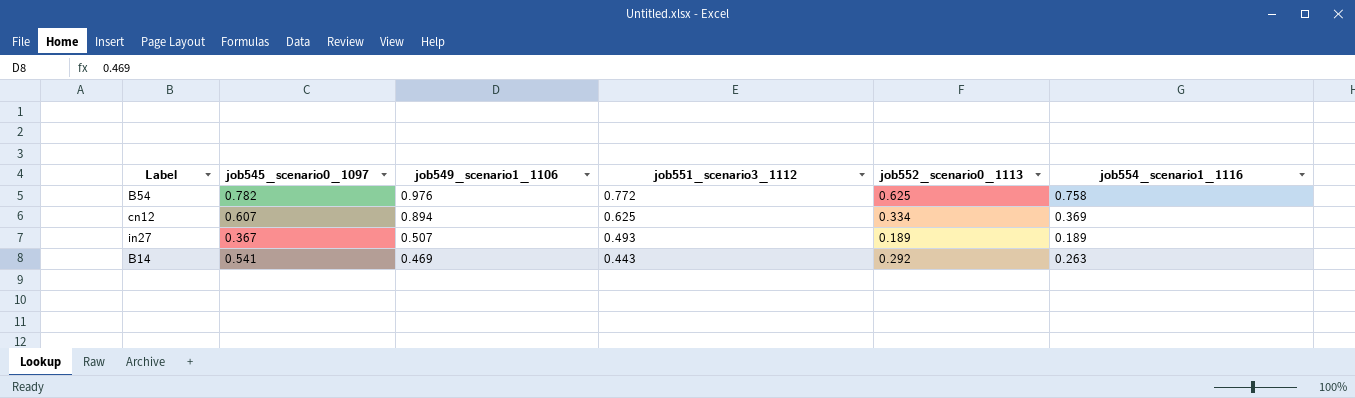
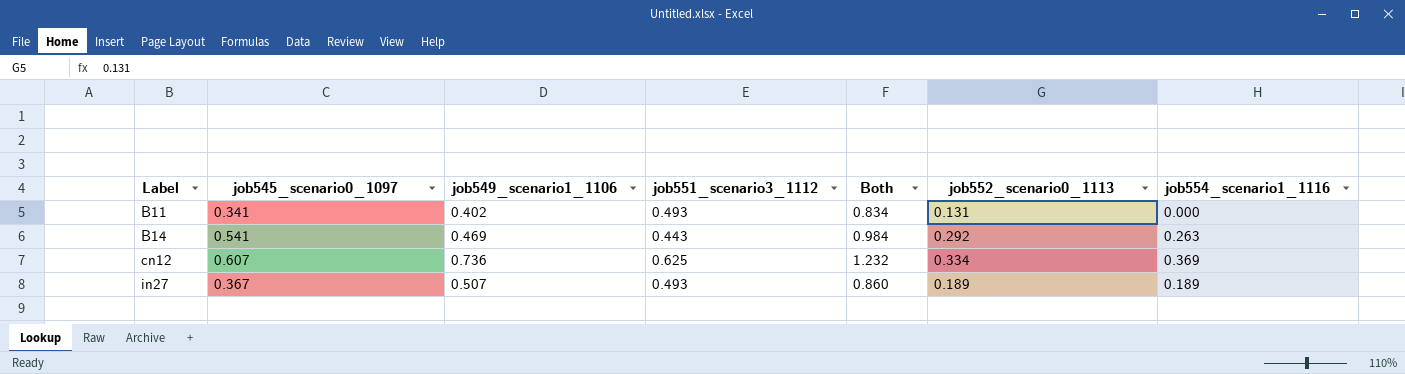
row order: job549_scenario1_1106 descending -> Label ascending
column Both | formula: none -> [job545_scenario0_1097] + [job551_scenario3_1112]
row B54: 0.782 | 0.976 | 0.772 | 0.625 | 0.758 -> none
row B11: none -> 0.341 | 0.402 | 0.493 | 0.834 | 0.131 | 0.000
cn12 | job549_scenario1_1106: 0.894 -> 0.736

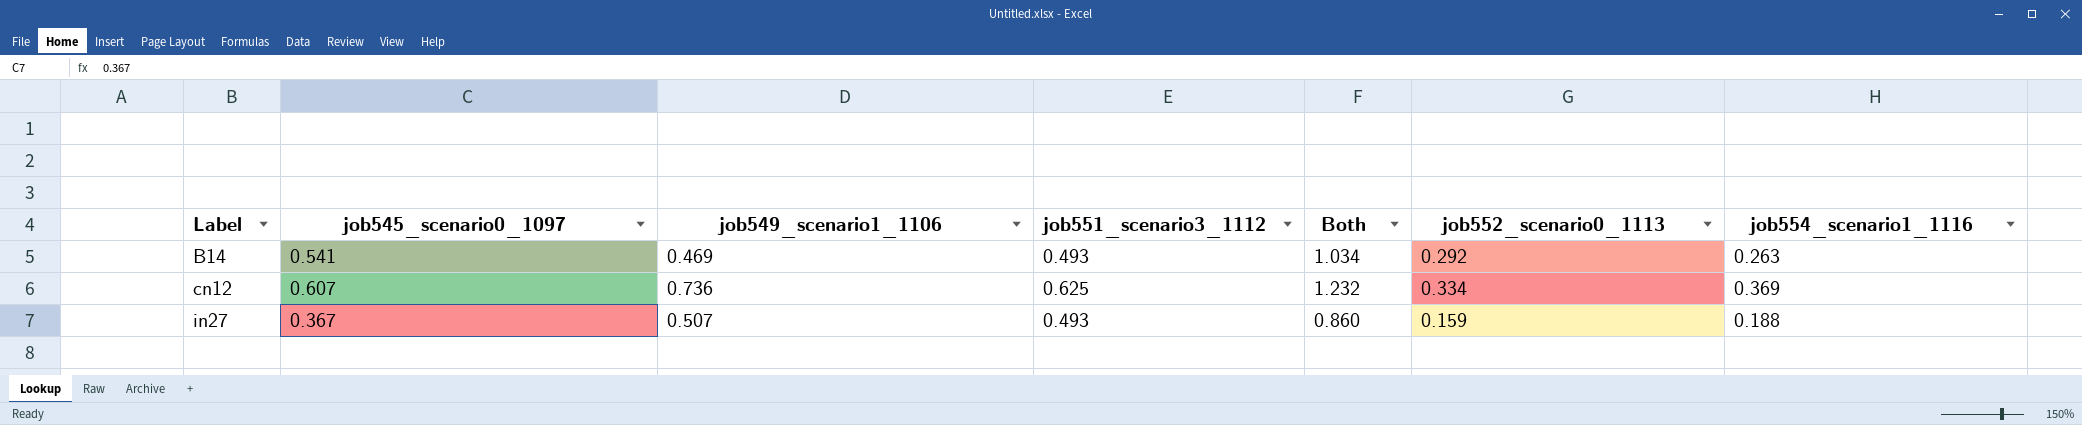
row B11: 0.341 | 0.402 | 0.493 | 0.834 | 0.131 | 0.000 -> none
B14 | job551_scenario3_1112: 0.443 -> 0.493
B14 | Both: 0.984 -> 1.034
in27 | job552_scenario0_1113: 0.189 -> 0.159
in27 | job554_scenario1_1116: 0.189 -> 0.188

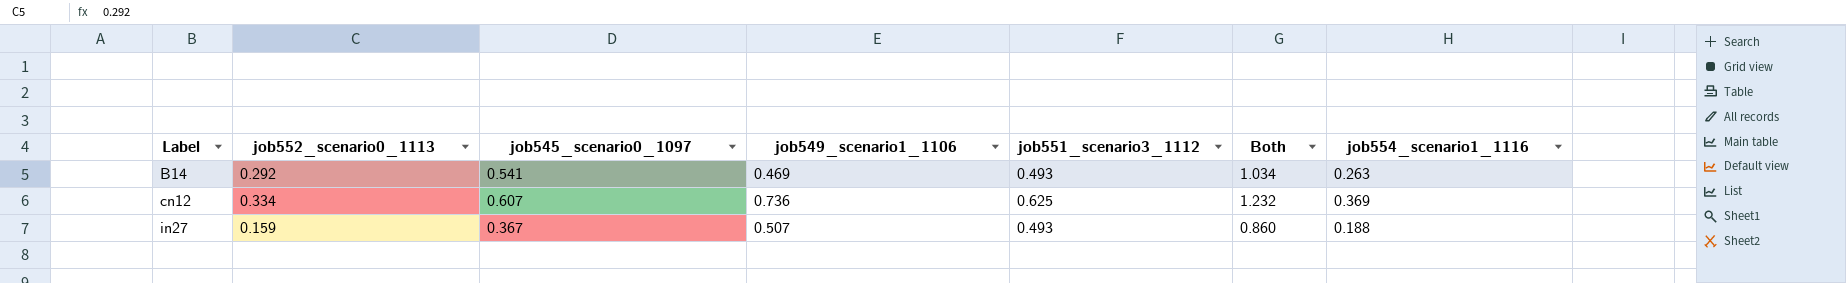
column job552_scenario0_1113 | position: 6 -> 2

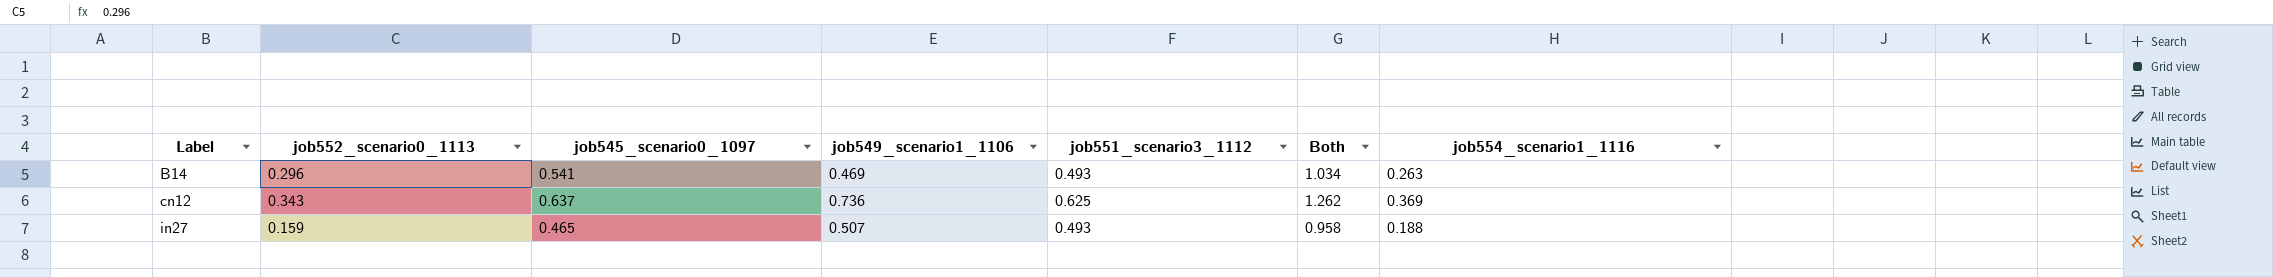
B14 | job552_scenario0_1113: 0.292 -> 0.296
cn12 | job552_scenario0_1113: 0.334 -> 0.343
cn12 | job545_scenario0_1097: 0.607 -> 0.637
cn12 | Both: 1.232 -> 1.262
in27 | job545_scenario0_1097: 0.367 -> 0.465
in27 | Both: 0.860 -> 0.958

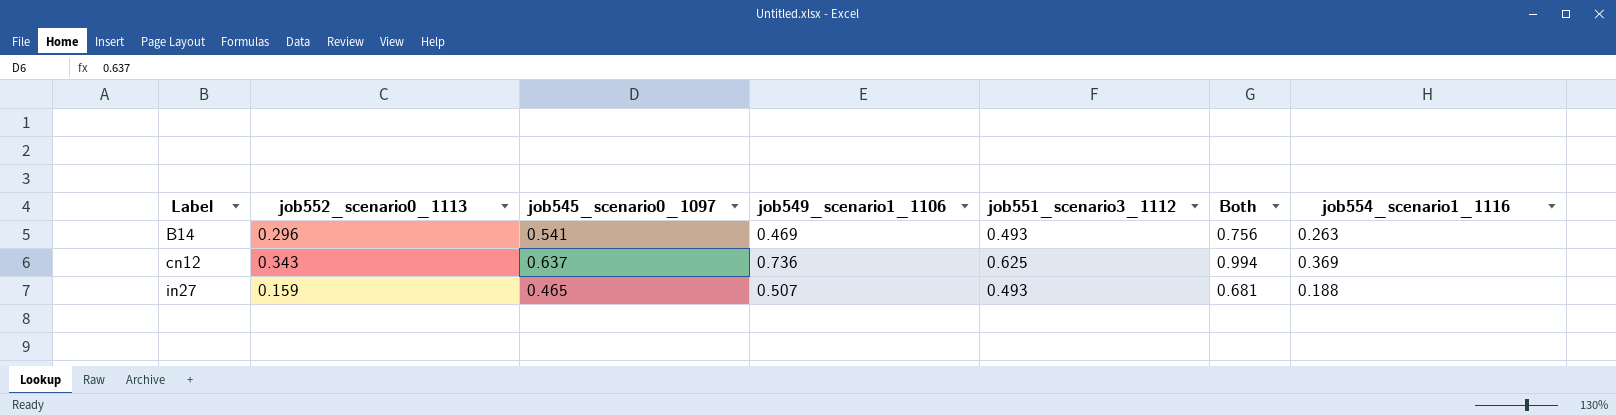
column Both | formula: [job545_scenario0_1097] + [job551_scenario3_1112] -> [job551_scenario3_1112] + [job554_scenario1_1116]

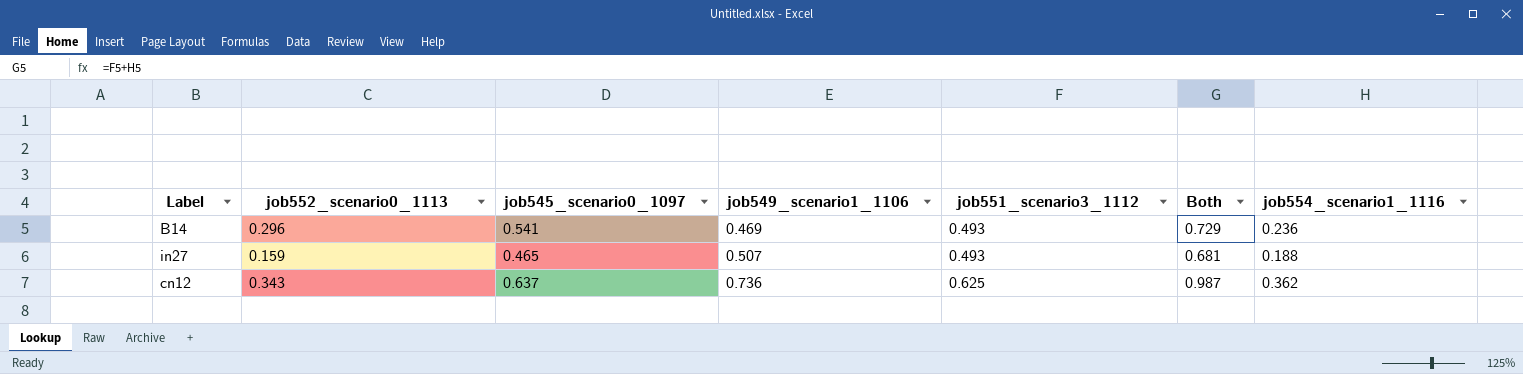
row order: Label ascending -> job549_scenario1_1106 ascending
B14 | Both: 0.756 -> 0.729
B14 | job554_scenario1_1116: 0.263 -> 0.236
cn12 | Both: 0.994 -> 0.987
cn12 | job554_scenario1_1116: 0.369 -> 0.362

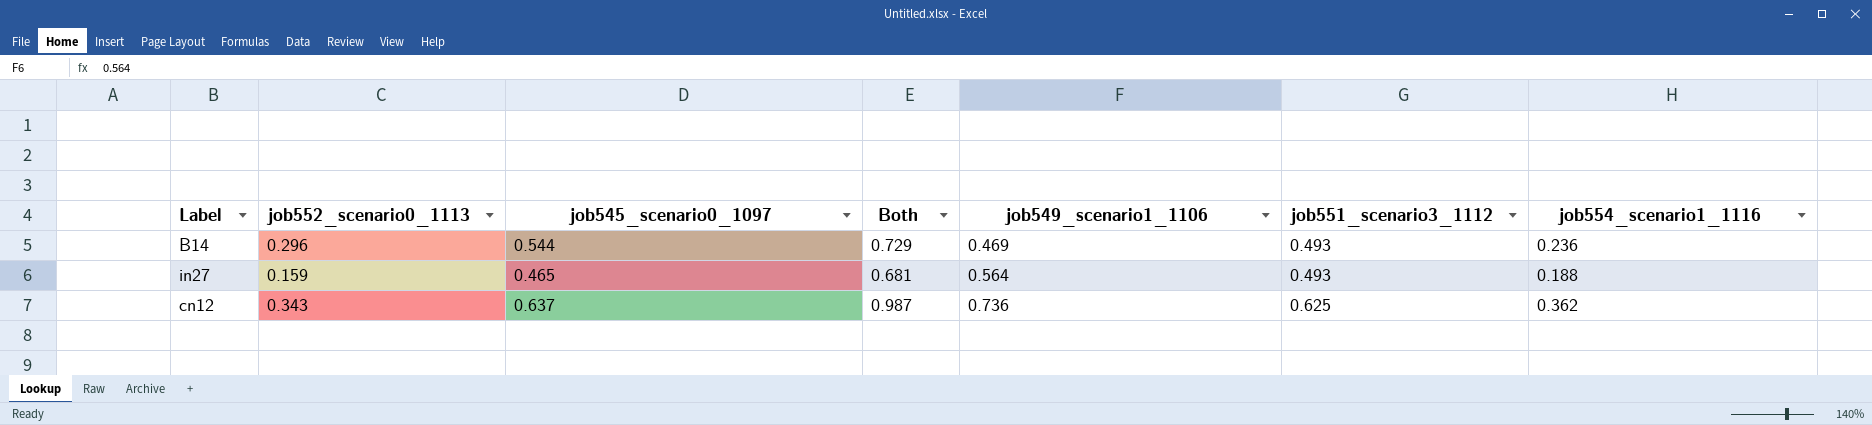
column Both | position: 6 -> 4
B14 | job545_scenario0_1097: 0.541 -> 0.544
in27 | job549_scenario1_1106: 0.507 -> 0.564

